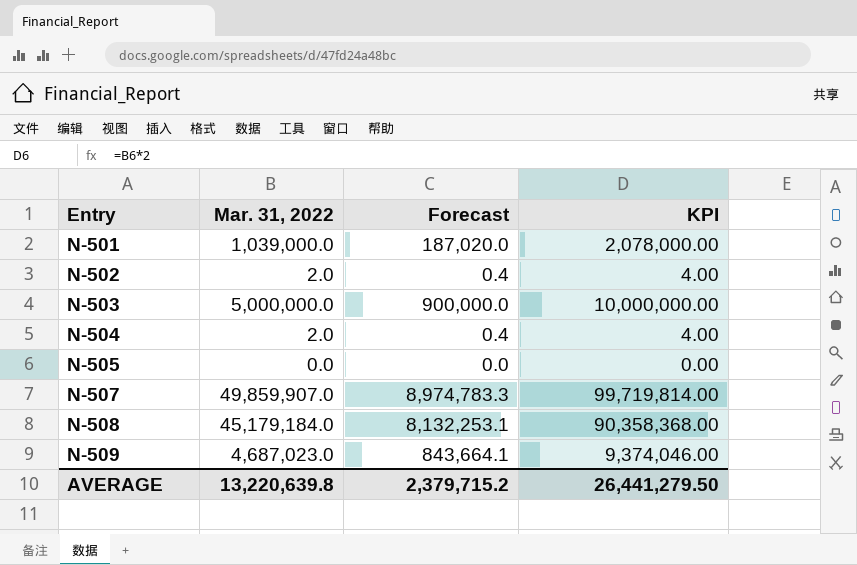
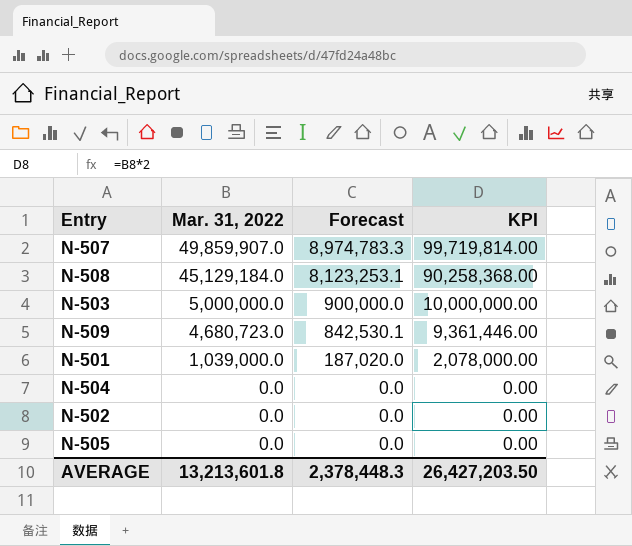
row order: Entry ascending -> Mar. 31, 2022 descending
N-508 | Mar. 31, 2022: 45,179,184.0 -> 45,129,184.0
N-508 | Forecast: 8,132,253.1 -> 8,123,253.1
N-508 | KPI: 90,358,368.00 -> 90,258,368.00
N-509 | Mar. 31, 2022: 4,687,023.0 -> 4,680,723.0
N-509 | Forecast: 843,664.1 -> 842,530.1
N-509 | KPI: 9,374,046.00 -> 9,361,446.00
N-504 | Mar. 31, 2022: 2.0 -> 0.0
N-504 | Forecast: 0.4 -> 0.0
N-504 | KPI: 4.00 -> 0.00
N-502 | Mar. 31, 2022: 2.0 -> 0.0
N-502 | Forecast: 0.4 -> 0.0
N-502 | KPI: 4.00 -> 0.00
AVERAGE | Mar. 31, 2022: 13,220,639.8 -> 13,213,601.8
AVERAGE | Forecast: 2,379,715.2 -> 2,378,448.3
AVERAGE | KPI: 26,441,279.50 -> 26,427,203.50

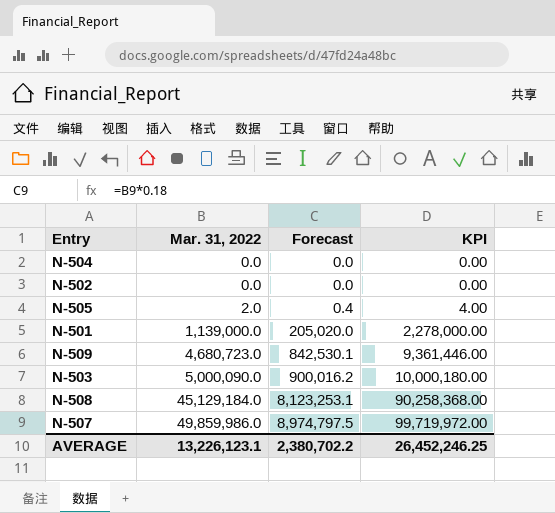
row order: Mar. 31, 2022 descending -> Mar. 31, 2022 ascending
N-505 | Mar. 31, 2022: 0.0 -> 2.0
N-505 | Forecast: 0.0 -> 0.4
N-505 | KPI: 0.00 -> 4.00
N-501 | Mar. 31, 2022: 1,039,000.0 -> 1,139,000.0
N-501 | Forecast: 187,020.0 -> 205,020.0
N-501 | KPI: 2,078,000.00 -> 2,278,000.00
N-503 | Mar. 31, 2022: 5,000,000.0 -> 5,000,090.0
N-503 | Forecast: 900,000.0 -> 900,016.2
N-503 | KPI: 10,000,000.00 -> 10,000,180.00
N-507 | Mar. 31, 2022: 49,859,907.0 -> 49,859,986.0
N-507 | Forecast: 8,974,783.3 -> 8,974,797.5
N-507 | KPI: 99,719,814.00 -> 99,719,972.00
AVERAGE | Mar. 31, 2022: 13,213,601.8 -> 13,226,123.1
AVERAGE | Forecast: 2,378,448.3 -> 2,380,702.2
AVERAGE | KPI: 26,427,203.50 -> 26,452,246.25

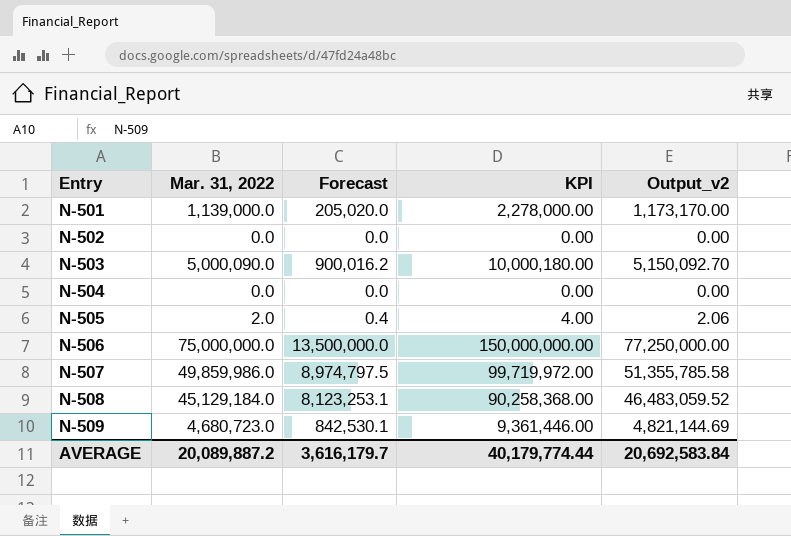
row order: Mar. 31, 2022 ascending -> Entry ascending
column Output_v2 | formula: none -> [Mar. 31, 2022] * 1.03
row N-506: none -> 75,000,000.0 | 13,500,000.0 | 150,000,000.00 | 77,250,000.00
AVERAGE | Mar. 31, 2022: 13,226,123.1 -> 20,089,887.2
AVERAGE | Forecast: 2,380,702.2 -> 3,616,179.7
AVERAGE | KPI: 26,452,246.25 -> 40,179,774.44

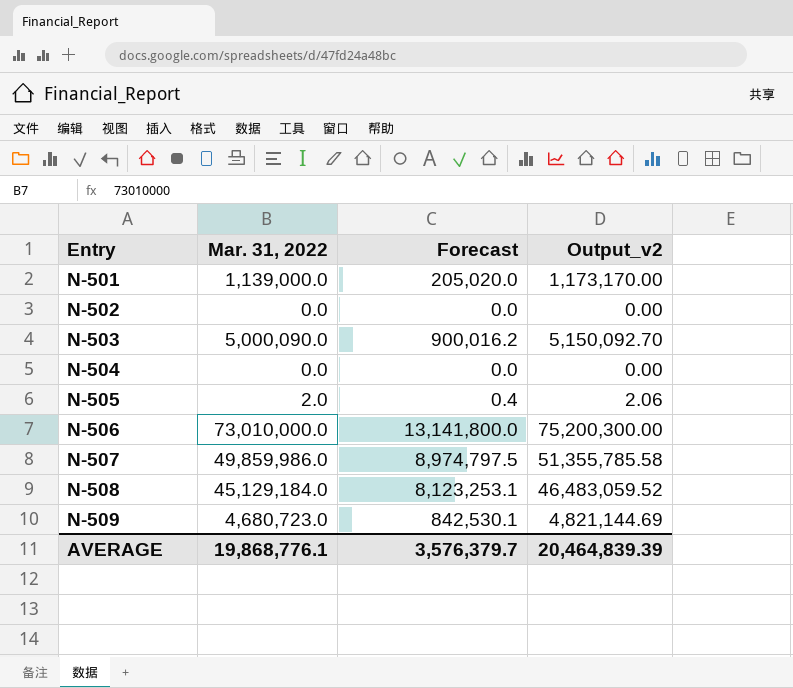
column KPI | formula: [Mar. 31, 2022] * 2 -> none
N-506 | Mar. 31, 2022: 75,000,000.0 -> 73,010,000.0
N-506 | Forecast: 13,500,000.0 -> 13,141,800.0
N-506 | Output_v2: 77,250,000.00 -> 75,200,300.00
AVERAGE | Mar. 31, 2022: 20,089,887.2 -> 19,868,776.1
AVERAGE | Forecast: 3,616,179.7 -> 3,576,379.7
AVERAGE | Output_v2: 20,692,583.84 -> 20,464,839.39

